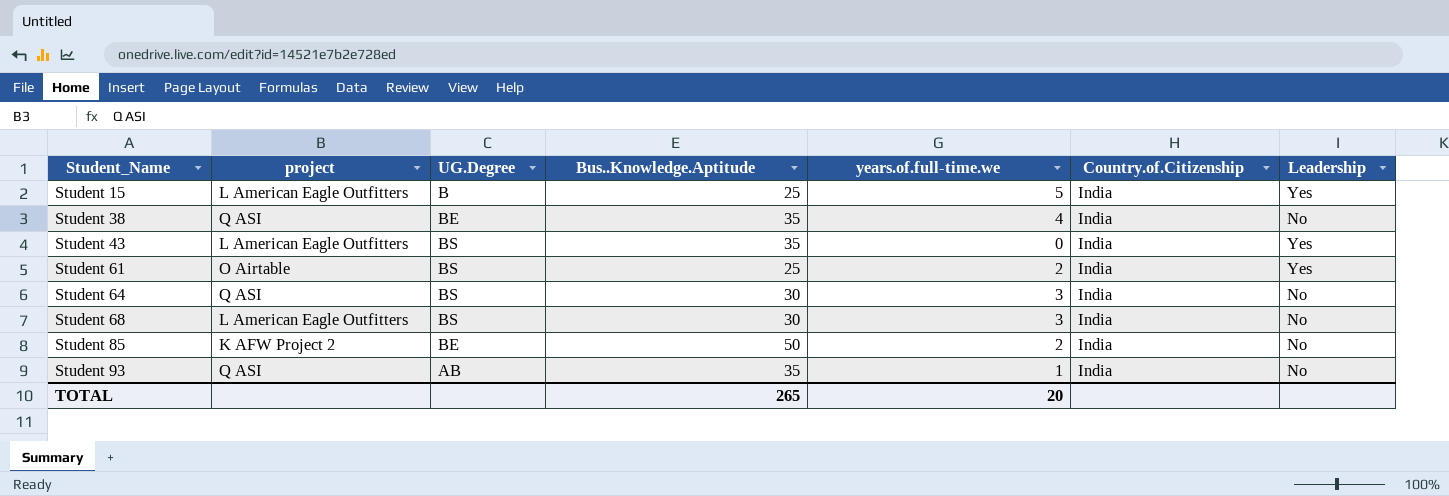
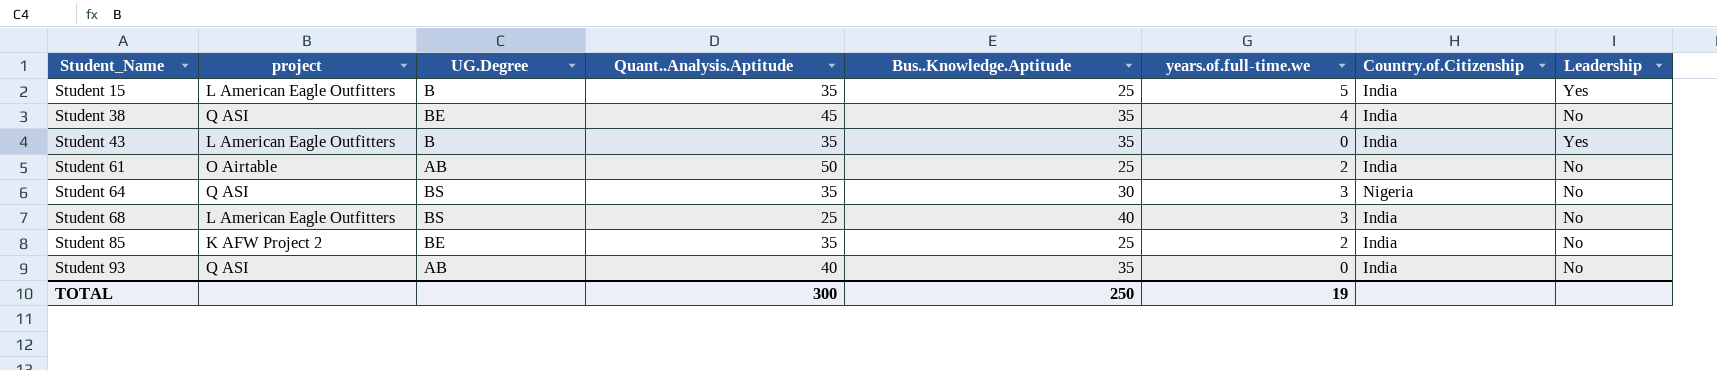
column Quant..Analysis.Aptitude | position: none -> 4
Student 43 | UG.Degree: BS -> B
Student 61 | UG.Degree: BS -> AB
Student 61 | Leadership: Yes -> No
Student 64 | Country.of.Citizenship: India -> Nigeria
Student 68 | Bus..Knowledge.Aptitude: 30 -> 40
Student 85 | Bus..Knowledge.Aptitude: 50 -> 25
Student 93 | years.of.full-time.we: 1 -> 0
TOTAL | Bus..Knowledge.Aptitude: 265 -> 250
TOTAL | years.of.full-time.we: 20 -> 19

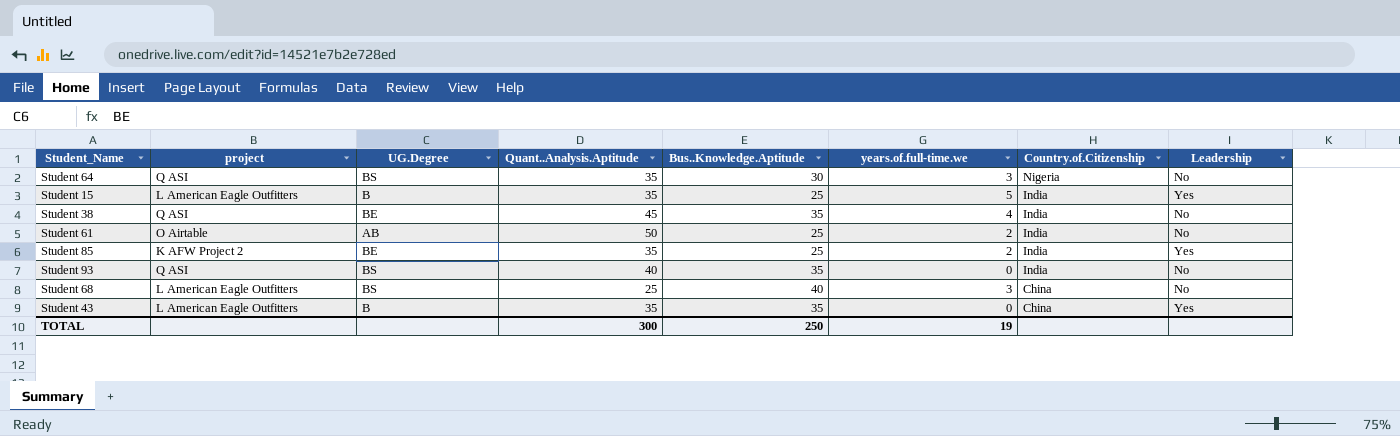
row order: Student_Name ascending -> Country.of.Citizenship descending
Student 85 | Leadership: No -> Yes
Student 93 | UG.Degree: AB -> BS
Student 68 | Country.of.Citizenship: India -> China
Student 43 | Country.of.Citizenship: India -> China

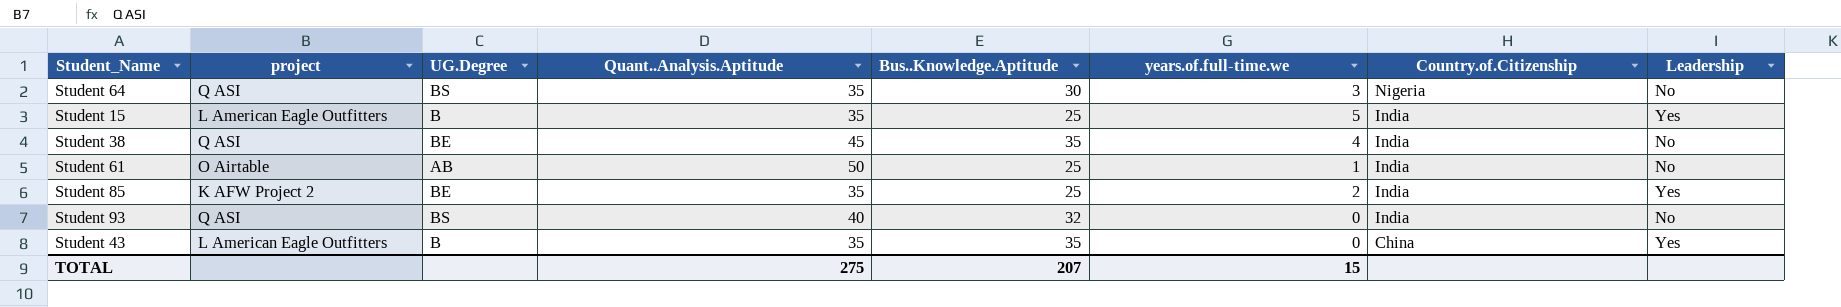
row Student 68: L American Eagle Outfitters | BS | 25 | 40 | 3 | China | No -> none
Student 61 | years.of.full-time.we: 2 -> 1
Student 93 | Bus..Knowledge.Aptitude: 35 -> 32
TOTAL | Quant..Analysis.Aptitude: 300 -> 275
TOTAL | Bus..Knowledge.Aptitude: 250 -> 207
TOTAL | years.of.full-time.we: 19 -> 15

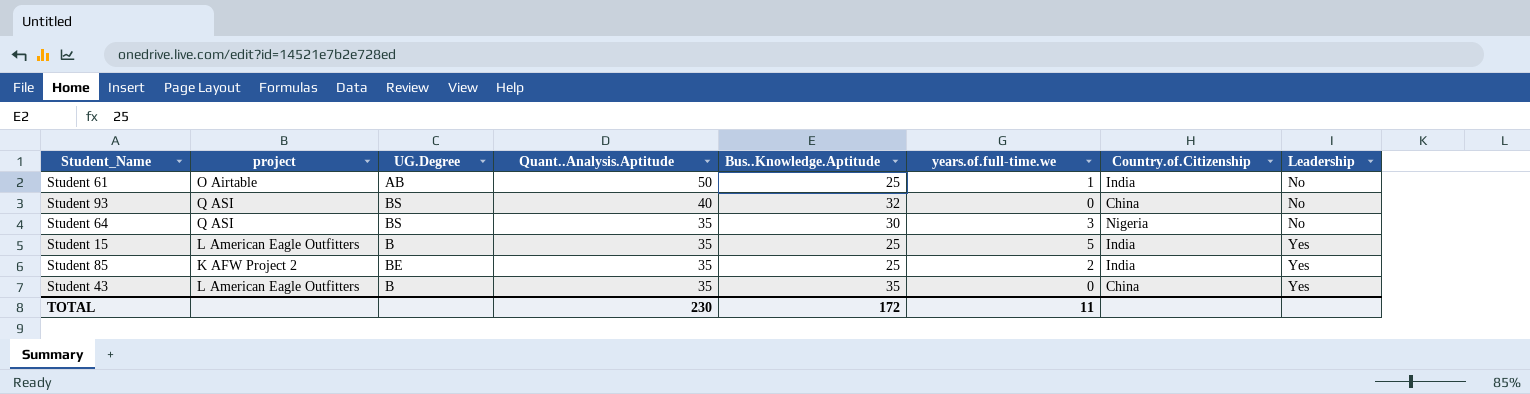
row order: Country.of.Citizenship descending -> Quant..Analysis.Aptitude descending
row Student 38: Q ASI | BE | 45 | 35 | 4 | India | No -> none
Student 93 | Country.of.Citizenship: India -> China
TOTAL | Quant..Analysis.Aptitude: 275 -> 230
TOTAL | Bus..Knowledge.Aptitude: 207 -> 172
TOTAL | years.of.full-time.we: 15 -> 11

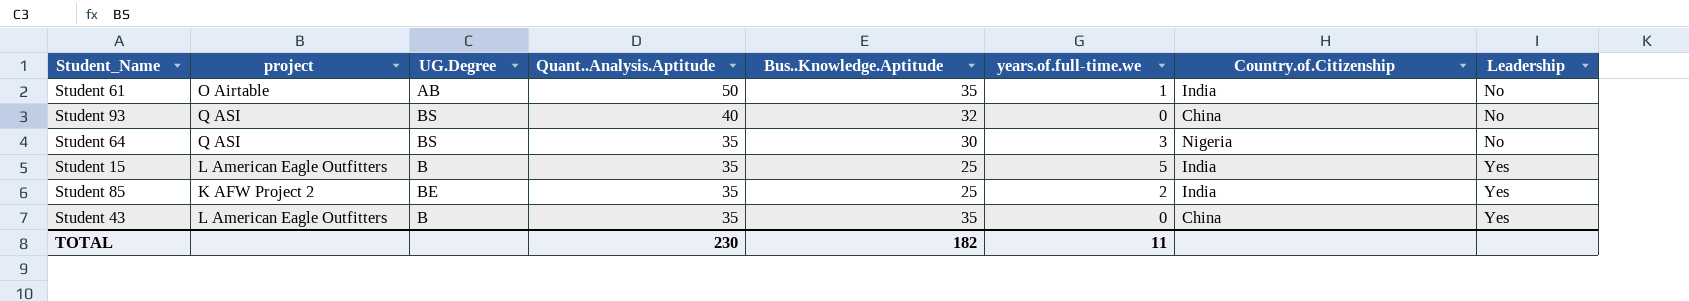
Student 61 | Bus..Knowledge.Aptitude: 25 -> 35
TOTAL | Bus..Knowledge.Aptitude: 172 -> 182

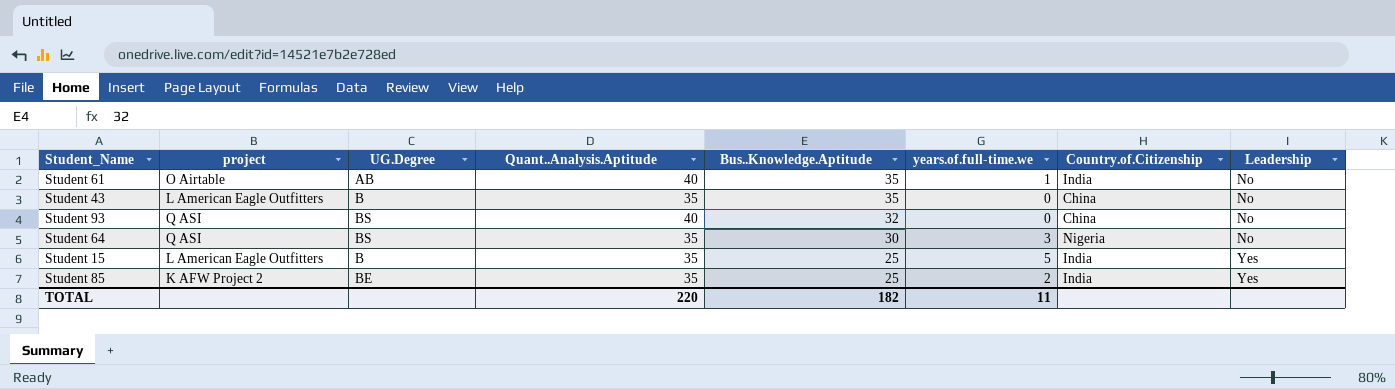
row order: Quant..Analysis.Aptitude descending -> Bus..Knowledge.Aptitude descending
Student 61 | Quant..Analysis.Aptitude: 50 -> 40
Student 43 | Leadership: Yes -> No
TOTAL | Quant..Analysis.Aptitude: 230 -> 220

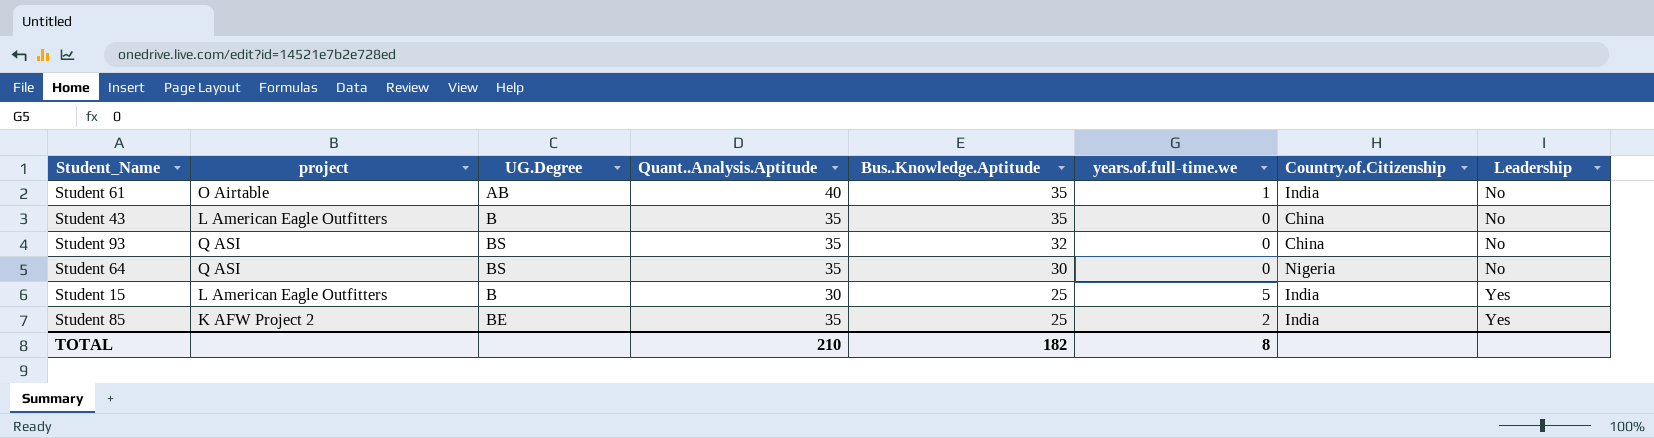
Student 93 | Quant..Analysis.Aptitude: 40 -> 35
Student 64 | years.of.full-time.we: 3 -> 0
Student 15 | Quant..Analysis.Aptitude: 35 -> 30
TOTAL | Quant..Analysis.Aptitude: 220 -> 210
TOTAL | years.of.full-time.we: 11 -> 8

